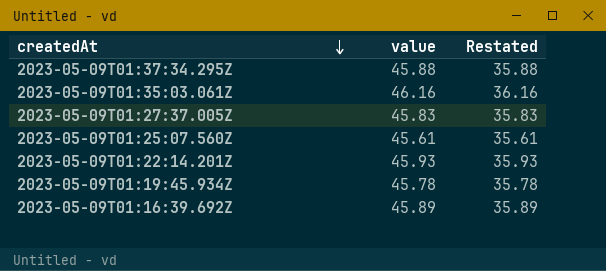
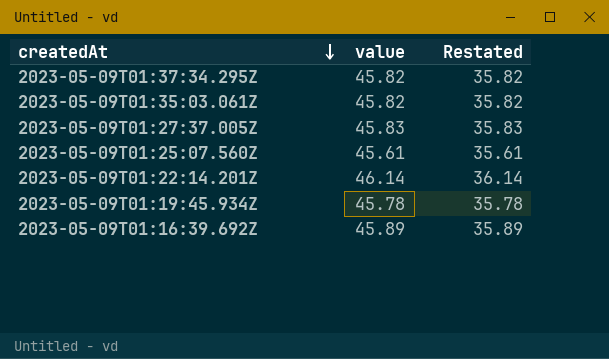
2023-05-09T01:37:34.295Z | value: 45.88 -> 45.82
2023-05-09T01:37:34.295Z | Restated: 35.88 -> 35.82
2023-05-09T01:35:03.061Z | value: 46.16 -> 45.82
2023-05-09T01:35:03.061Z | Restated: 36.16 -> 35.82
2023-05-09T01:22:14.201Z | value: 45.93 -> 46.14
2023-05-09T01:22:14.201Z | Restated: 35.93 -> 36.14

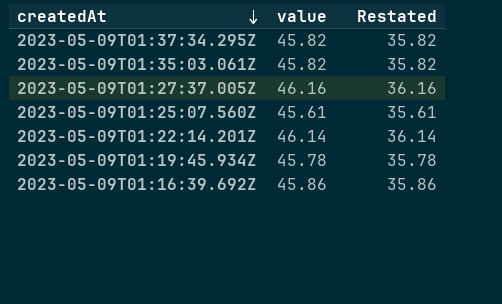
2023-05-09T01:27:37.005Z | value: 45.83 -> 46.16
2023-05-09T01:27:37.005Z | Restated: 35.83 -> 36.16
2023-05-09T01:16:39.692Z | value: 45.89 -> 45.86
2023-05-09T01:16:39.692Z | Restated: 35.89 -> 35.86

